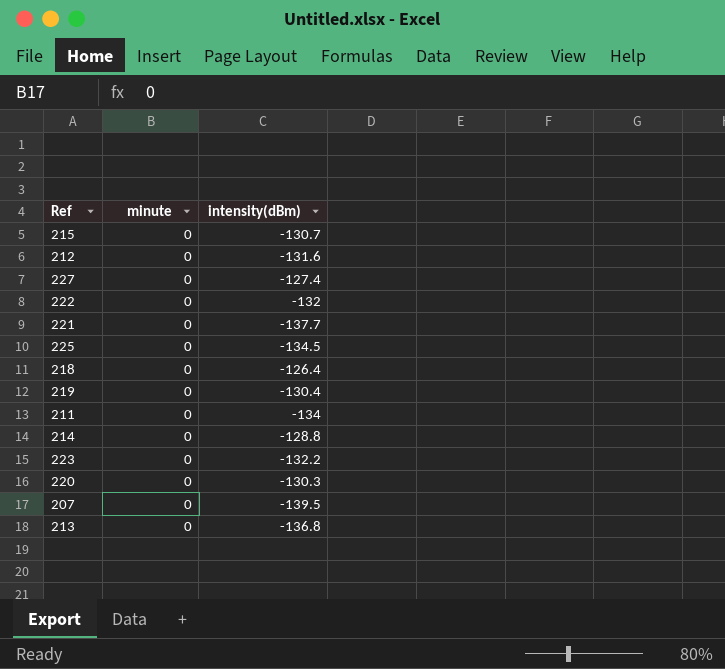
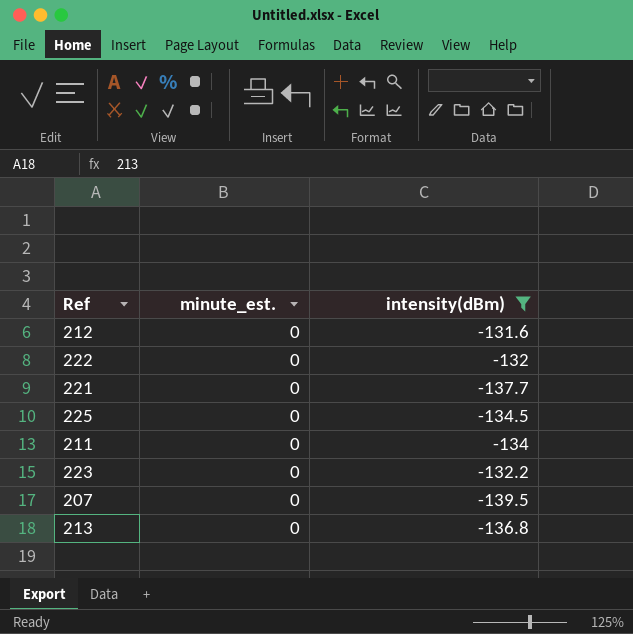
filter: none -> intensity(dBm) <= -131.6
column name: minute -> minute_est.

